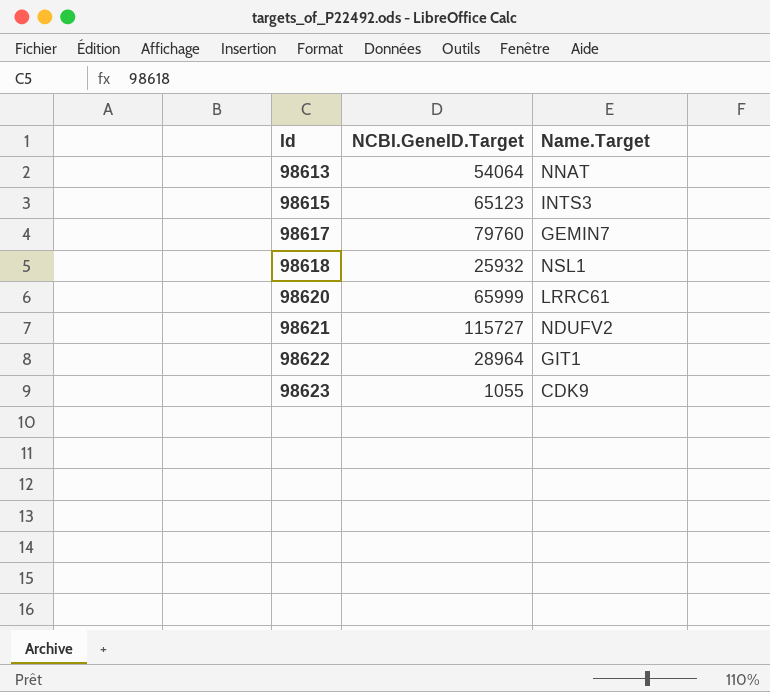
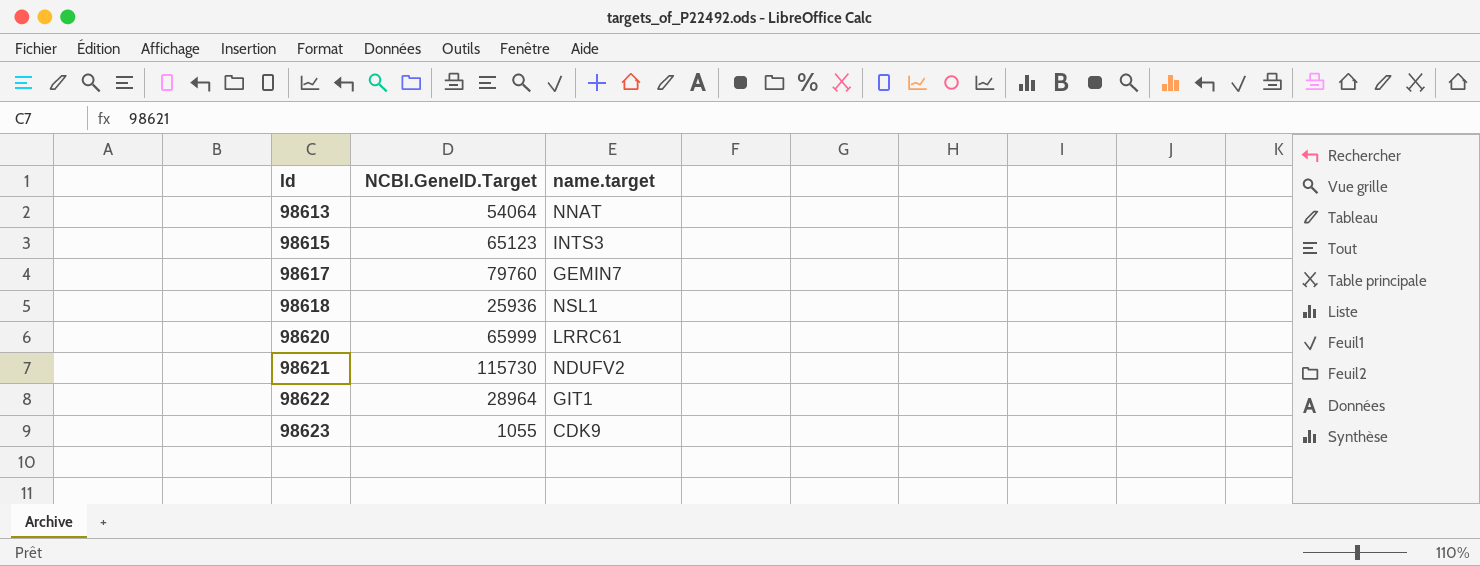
column name: Name.Target -> name.target
98618 | NCBI.GeneID.Target: 25932 -> 25936
98621 | NCBI.GeneID.Target: 115727 -> 115730

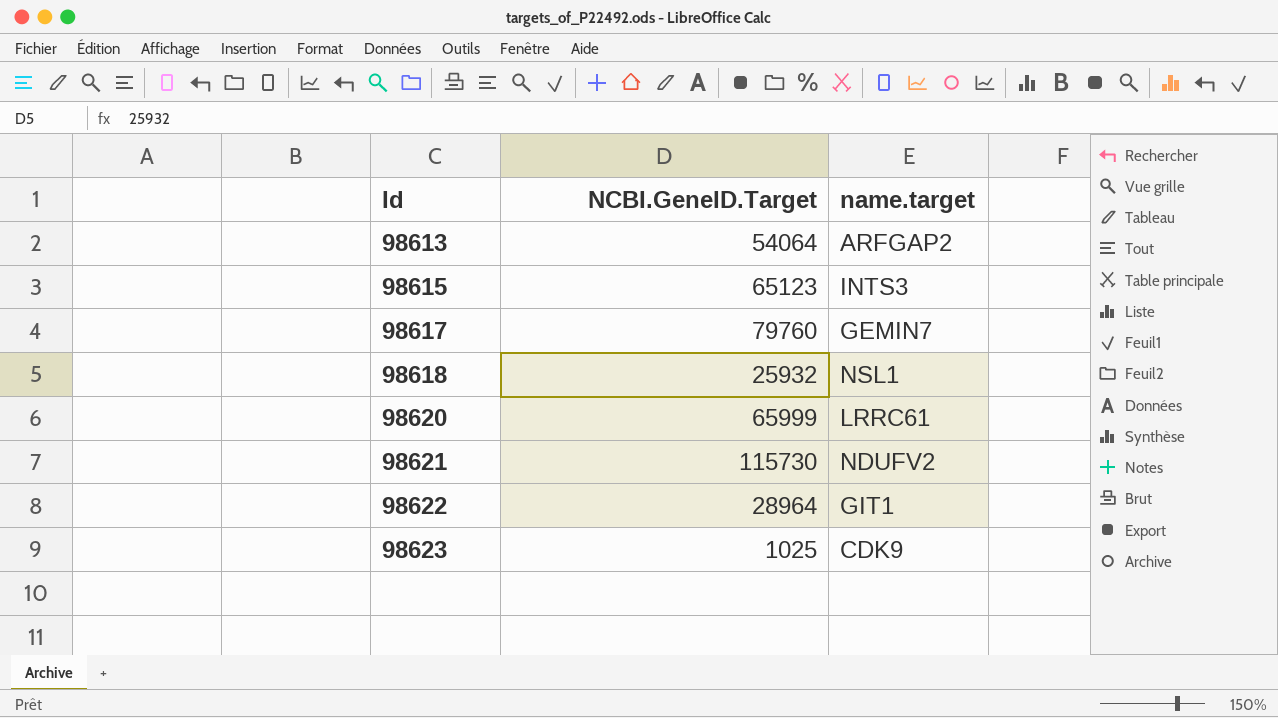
98613 | name.target: NNAT -> ARFGAP2
98618 | NCBI.GeneID.Target: 25936 -> 25932
98623 | NCBI.GeneID.Target: 1055 -> 1025

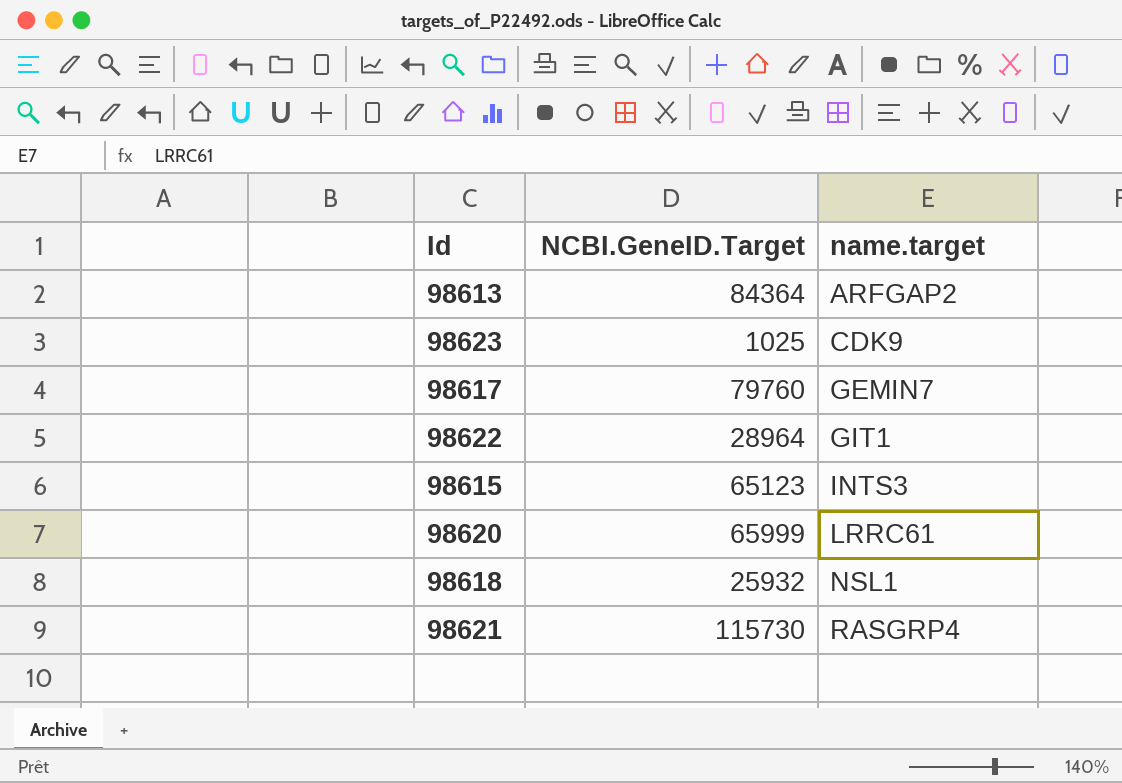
row order: Id ascending -> name.target ascending
98613 | NCBI.GeneID.Target: 54064 -> 84364
98621 | name.target: NDUFV2 -> RASGRP4

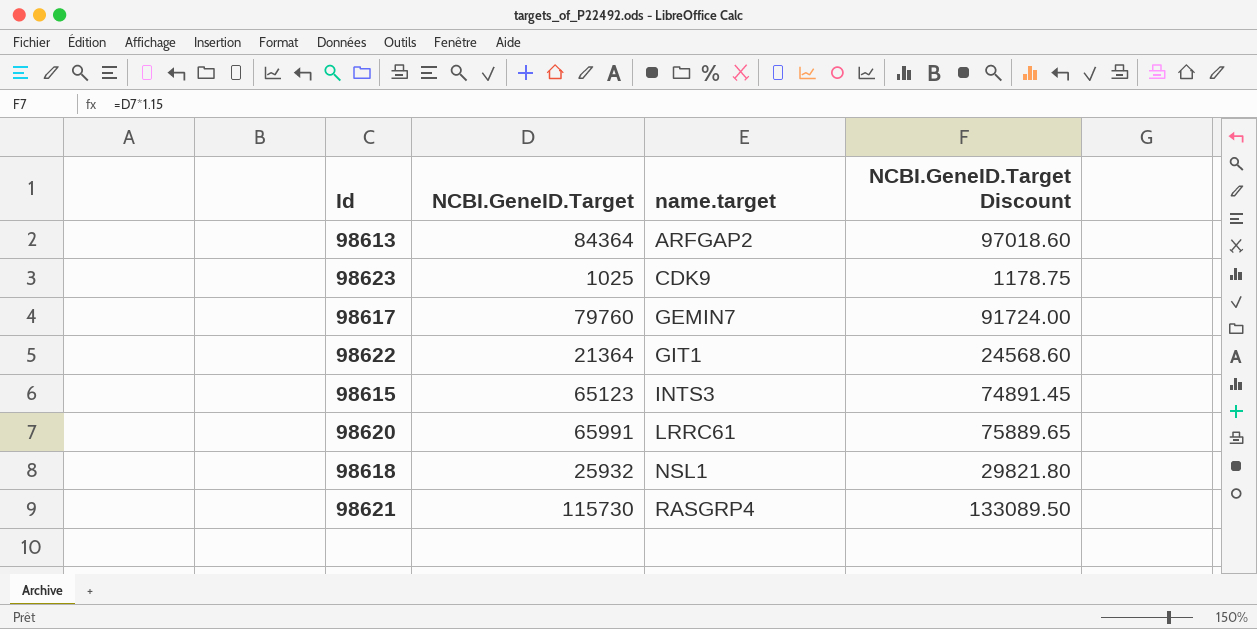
column NCBI.GeneID.Target Discount | formula: none -> [NCBI.GeneID.Target] * 1.15
98622 | NCBI.GeneID.Target: 28964 -> 21364
98620 | NCBI.GeneID.Target: 65999 -> 65991

